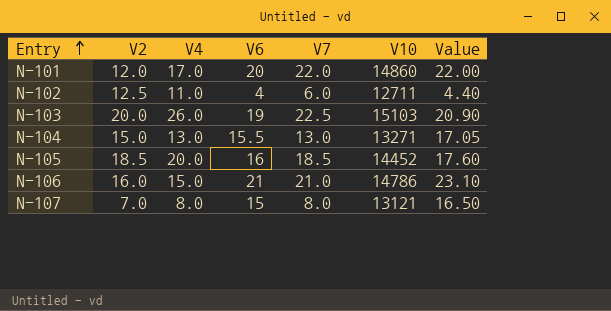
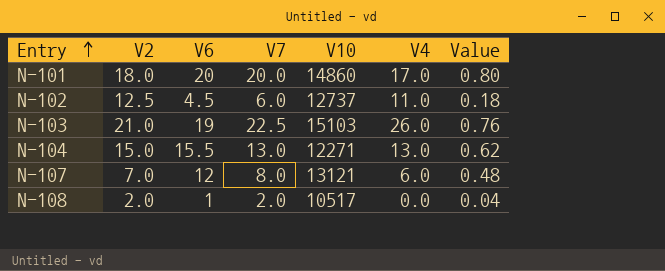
column V4 | position: 3 -> 6
column Value | formula: [V6] * 1.1 -> [V6] * 0.04
row N-105: 18.5 | 20.0 | 16 | 18.5 | 14452 | 17.60 -> none
row N-106: 16.0 | 15.0 | 21 | 21.0 | 14786 | 23.10 -> none
N-101 | V2: 12.0 -> 18.0
N-101 | V7: 22.0 -> 20.0
N-102 | V6: 4 -> 4.5
N-102 | V10: 12711 -> 12737
N-103 | V2: 20.0 -> 21.0
N-104 | V10: 13271 -> 12271
N-107 | V6: 15 -> 12
N-107 | V4: 8.0 -> 6.0
row N-108: none -> 2.0 | 1 | 2.0 | 10517 | 0.0 | 0.04

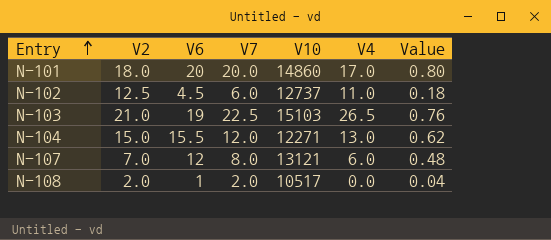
N-103 | V4: 26.0 -> 26.5
N-104 | V7: 13.0 -> 12.0

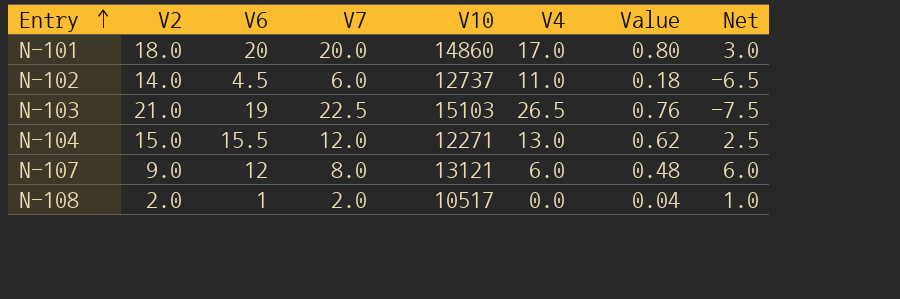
column Net | formula: none -> [V6] - [V4]
N-102 | V2: 12.5 -> 14.0
N-107 | V2: 7.0 -> 9.0

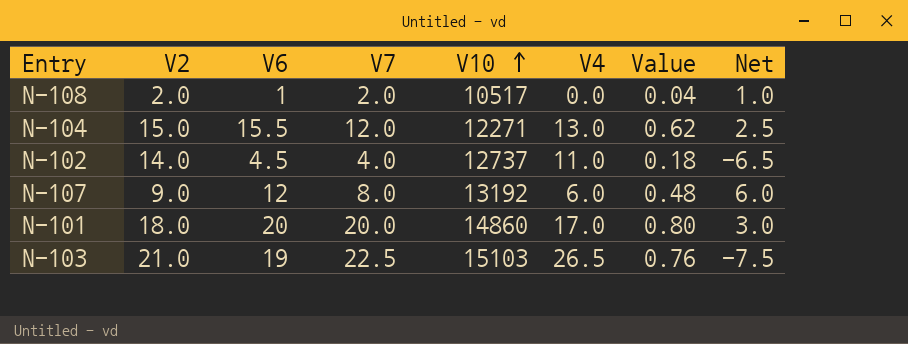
row order: Entry ascending -> V10 ascending
N-102 | V7: 6.0 -> 4.0
N-107 | V10: 13121 -> 13192

